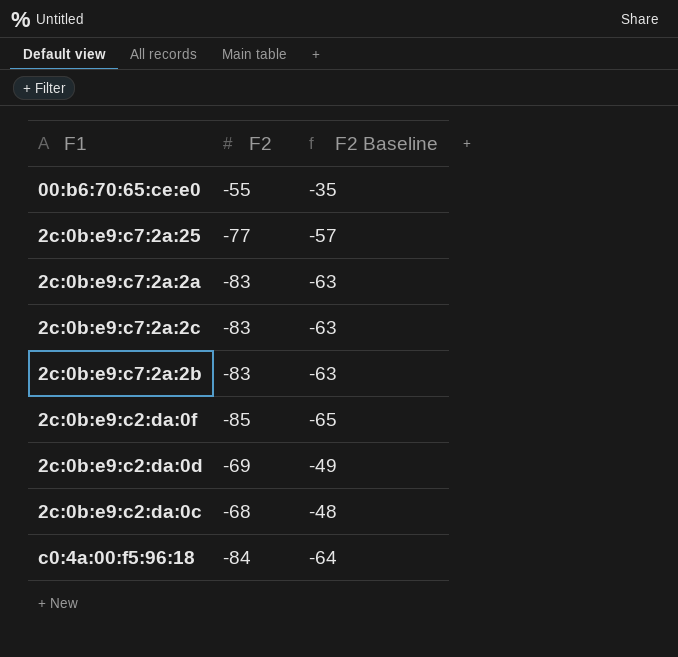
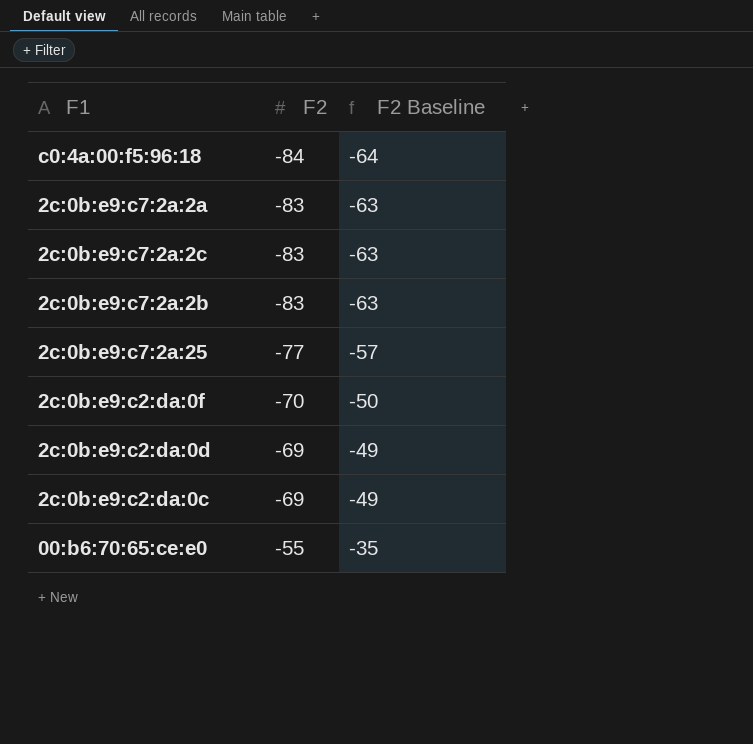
row order: none -> F2 ascending
2c:0b:e9:c2:da:0f | F2: -85 -> -70
2c:0b:e9:c2:da:0f | F2 Baseline: -65 -> -50
2c:0b:e9:c2:da:0c | F2: -68 -> -69
2c:0b:e9:c2:da:0c | F2 Baseline: -48 -> -49

